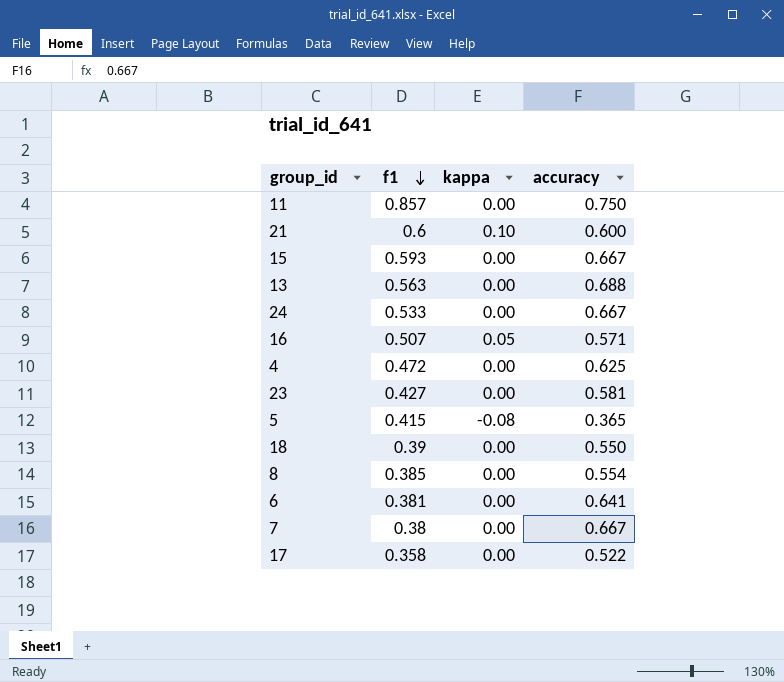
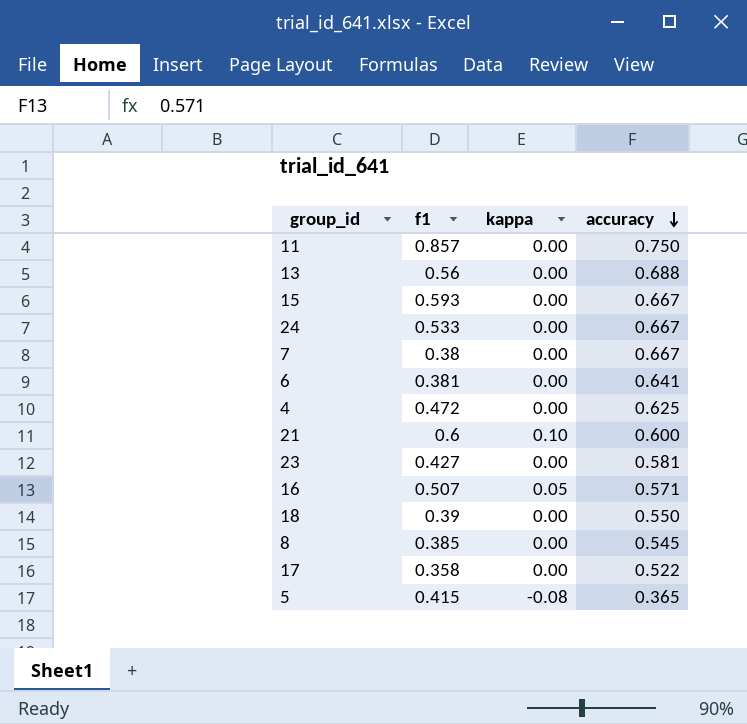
row order: f1 descending -> accuracy descending
13 | f1: 0.563 -> 0.56
8 | accuracy: 0.554 -> 0.545

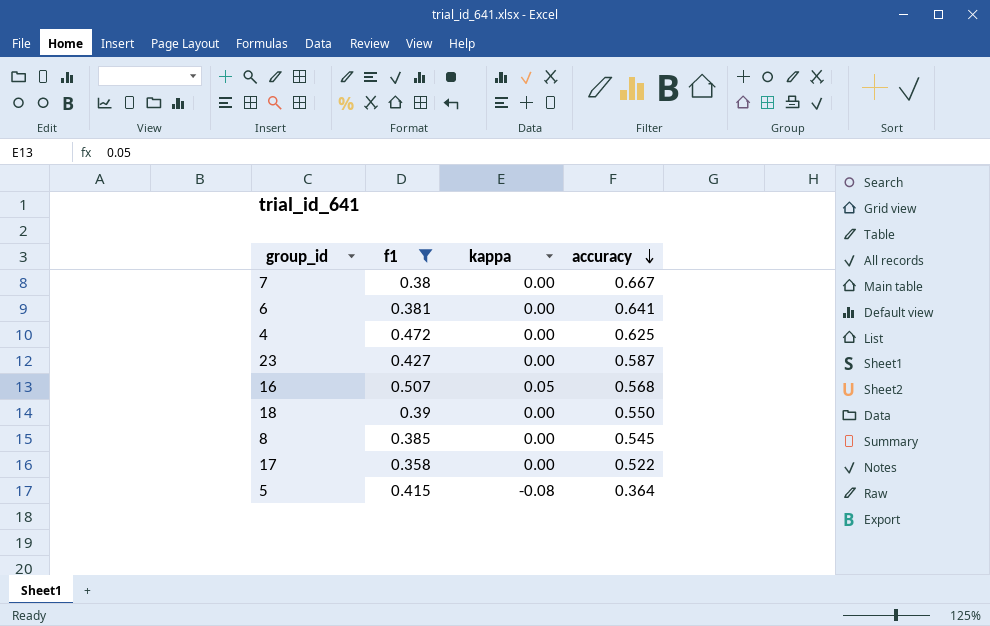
filter: none -> f1 <= 0.507
23 | accuracy: 0.581 -> 0.587
16 | accuracy: 0.571 -> 0.568
5 | accuracy: 0.365 -> 0.364

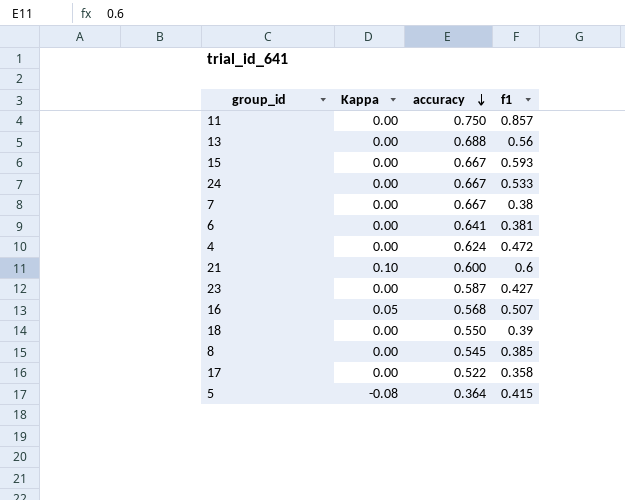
filter: f1 <= 0.507 -> none
column name: kappa -> Kappa
column f1 | position: 2 -> 4
4 | accuracy: 0.625 -> 0.624

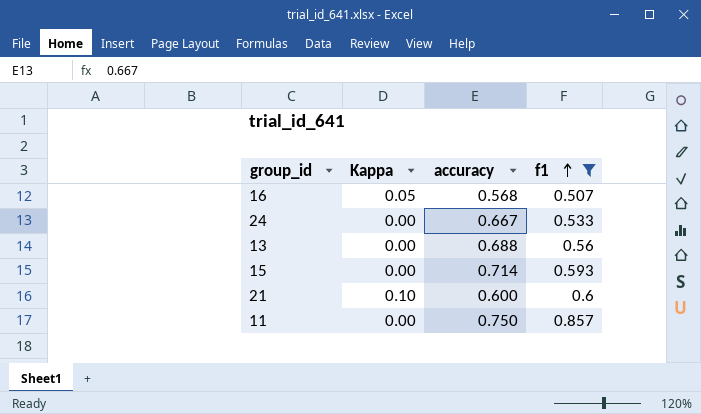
filter: none -> f1 >= 0.507
row order: accuracy descending -> f1 ascending
15 | accuracy: 0.667 -> 0.714

